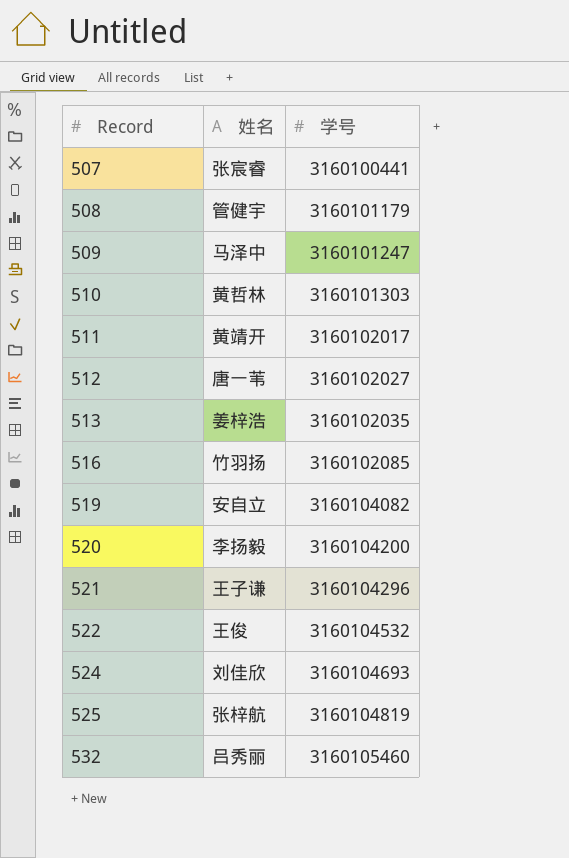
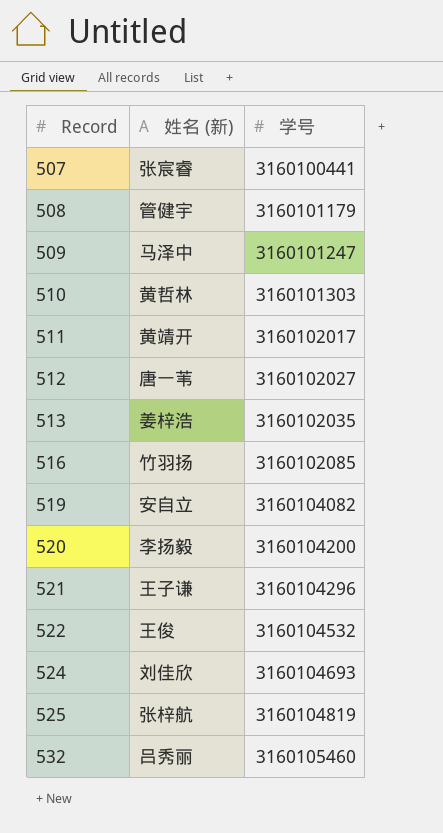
column name: 姓名 -> 姓名 (新)

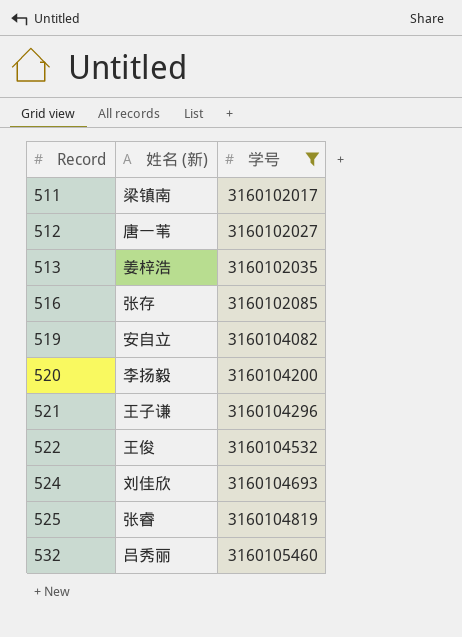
filter: none -> 学号 >= 3160102017
511 | 姓名 (新): 黄靖开 -> 梁镇南
516 | 姓名 (新): 竹羽扬 -> 张存
525 | 姓名 (新): 张梓航 -> 张睿

